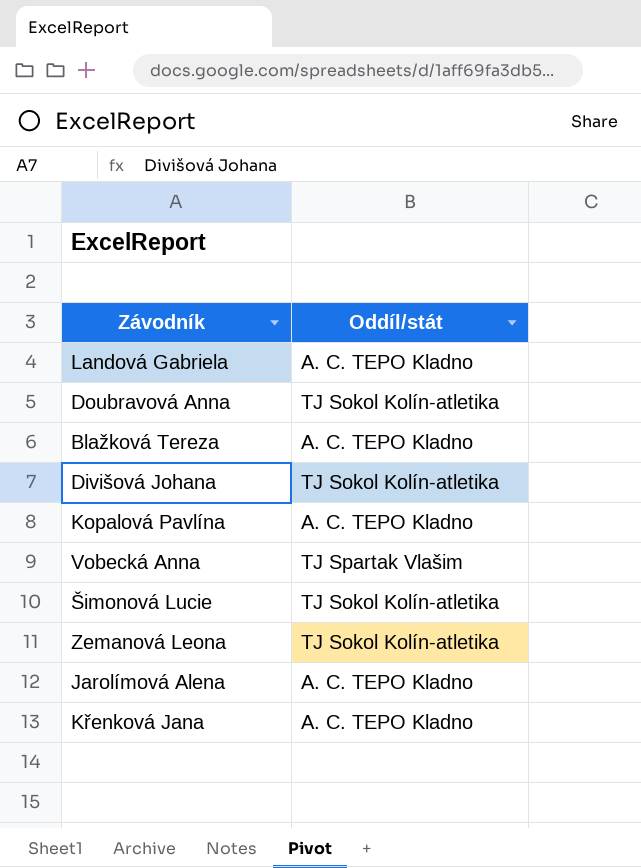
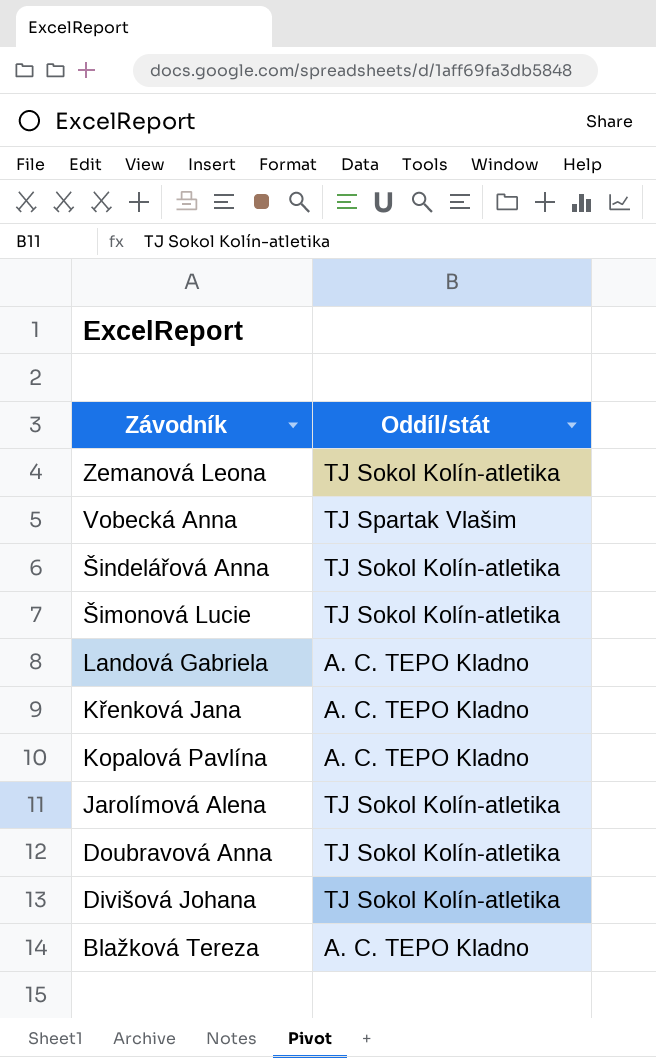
row order: none -> Závodník descending
row Šindelářová Anna: none -> TJ Sokol Kolín-atletika
Jarolímová Alena | Oddíl/stát: A. C. TEPO Kladno -> TJ Sokol Kolín-atletika

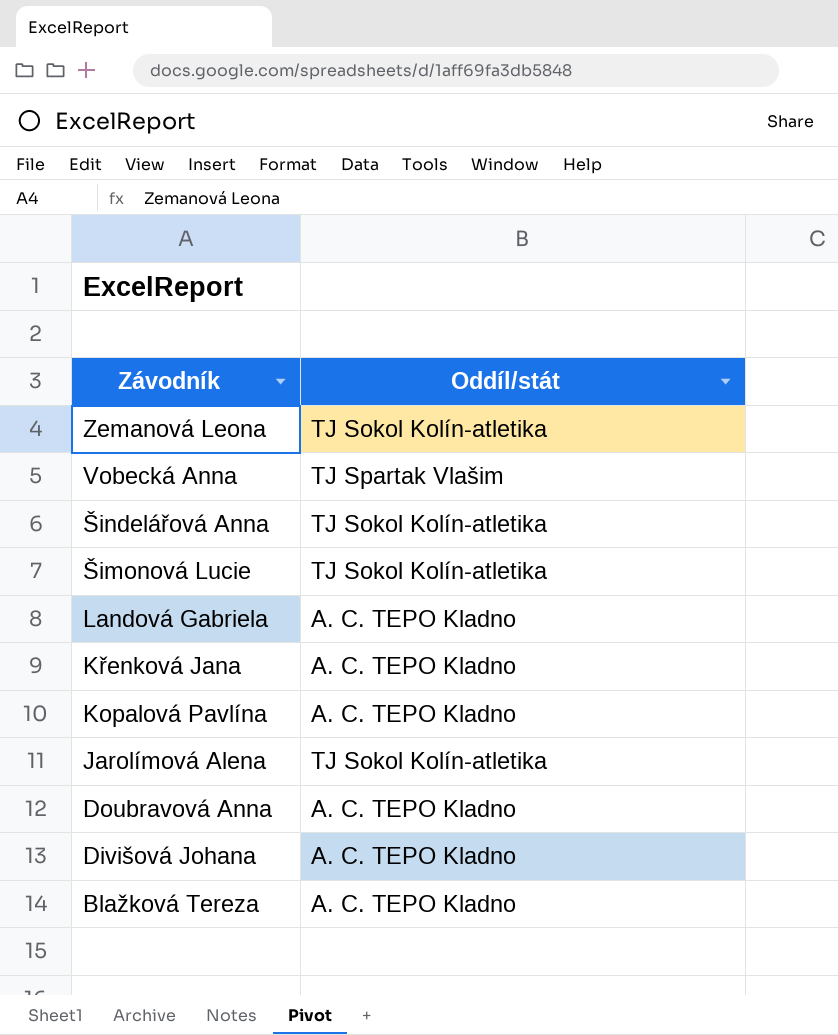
Doubravová Anna | Oddíl/stát: TJ Sokol Kolín-atletika -> A. C. TEPO Kladno
Divišová Johana | Oddíl/stát: TJ Sokol Kolín-atletika -> A. C. TEPO Kladno

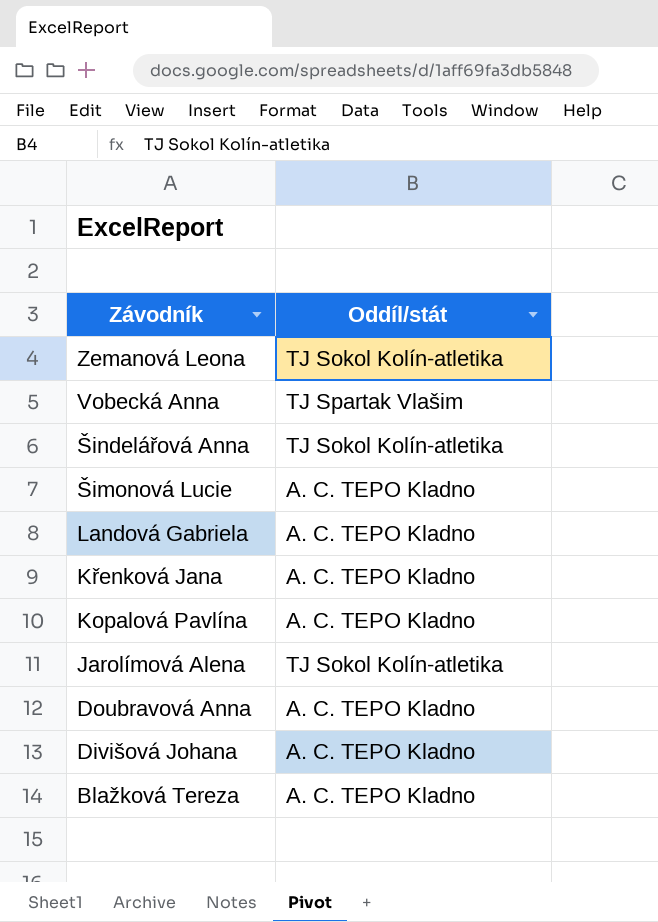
Šimonová Lucie | Oddíl/stát: TJ Sokol Kolín-atletika -> A. C. TEPO Kladno

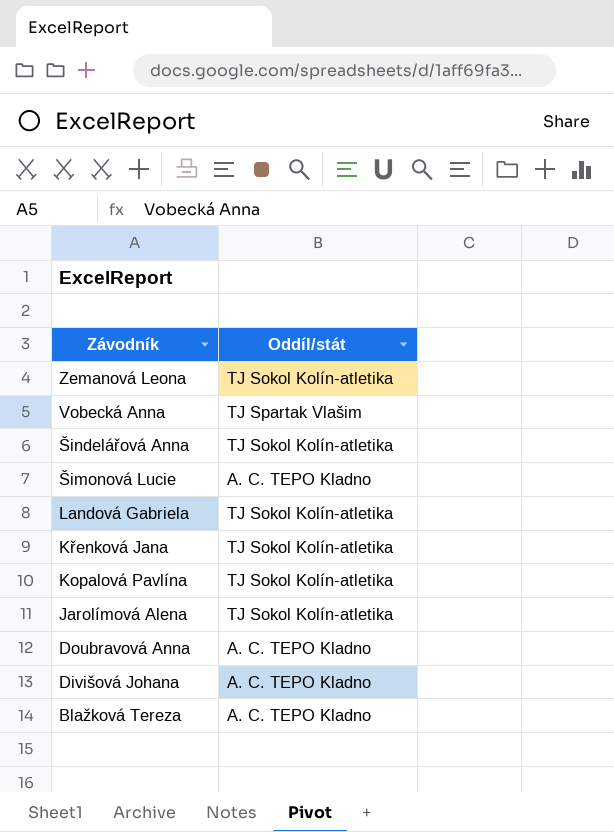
Landová Gabriela | Oddíl/stát: A. C. TEPO Kladno -> TJ Sokol Kolín-atletika
Křenková Jana | Oddíl/stát: A. C. TEPO Kladno -> TJ Sokol Kolín-atletika
Kopalová Pavlína | Oddíl/stát: A. C. TEPO Kladno -> TJ Sokol Kolín-atletika

